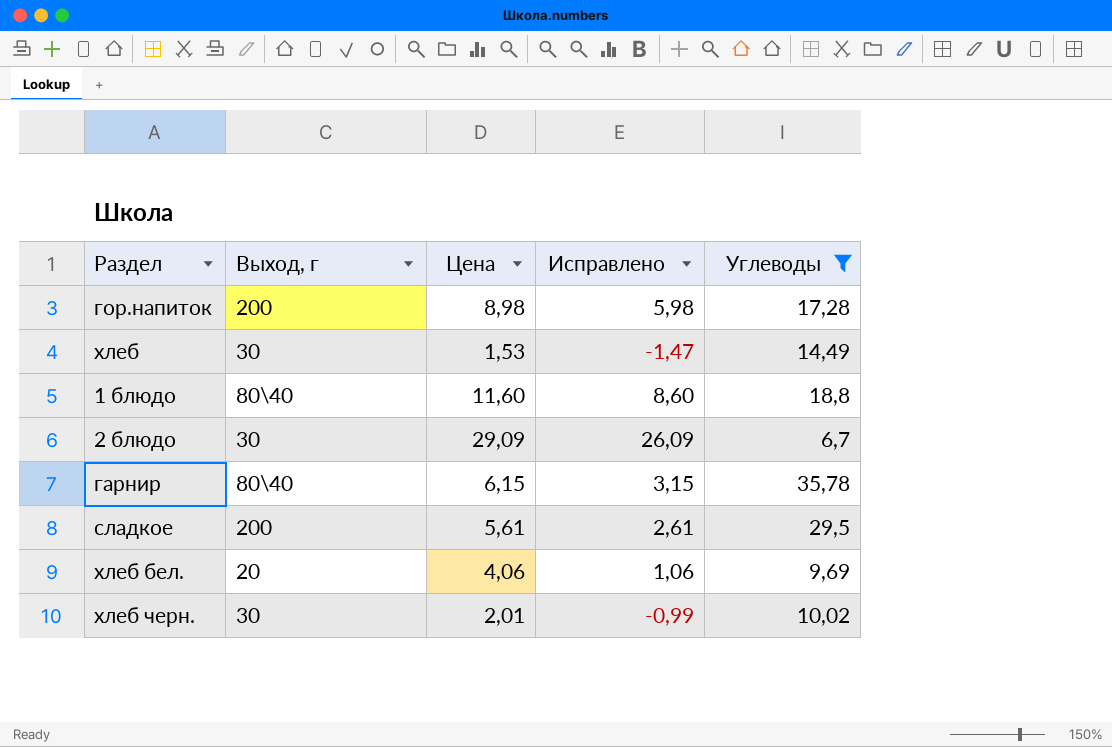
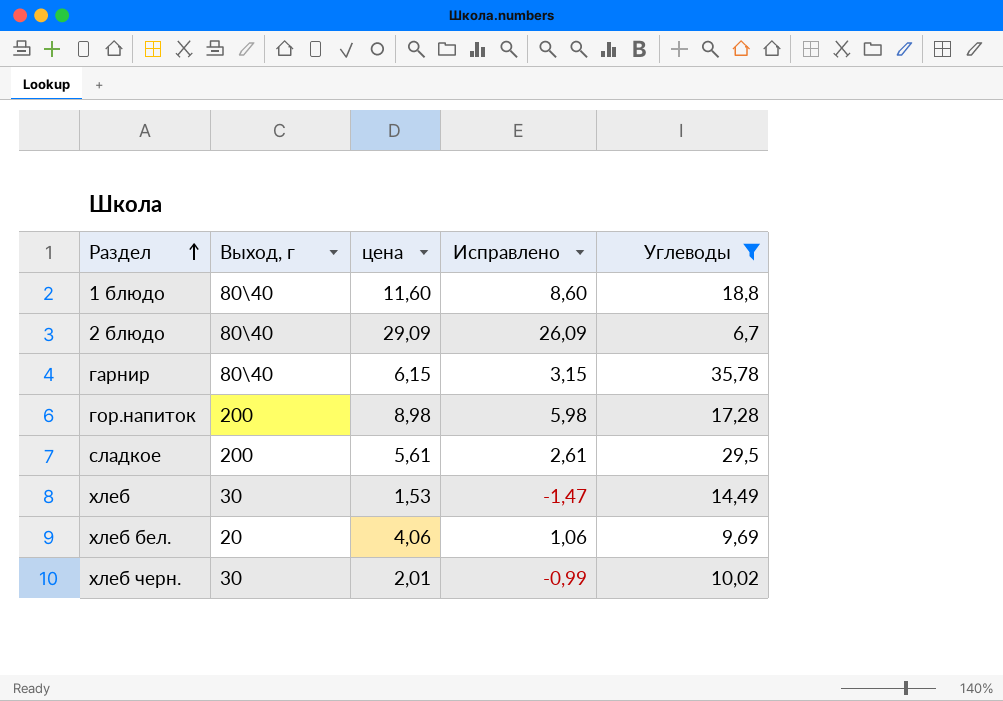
row order: none -> Раздел ascending
column name: Цена -> цена
2 блюдо | Выход, г: 30 -> 80\40

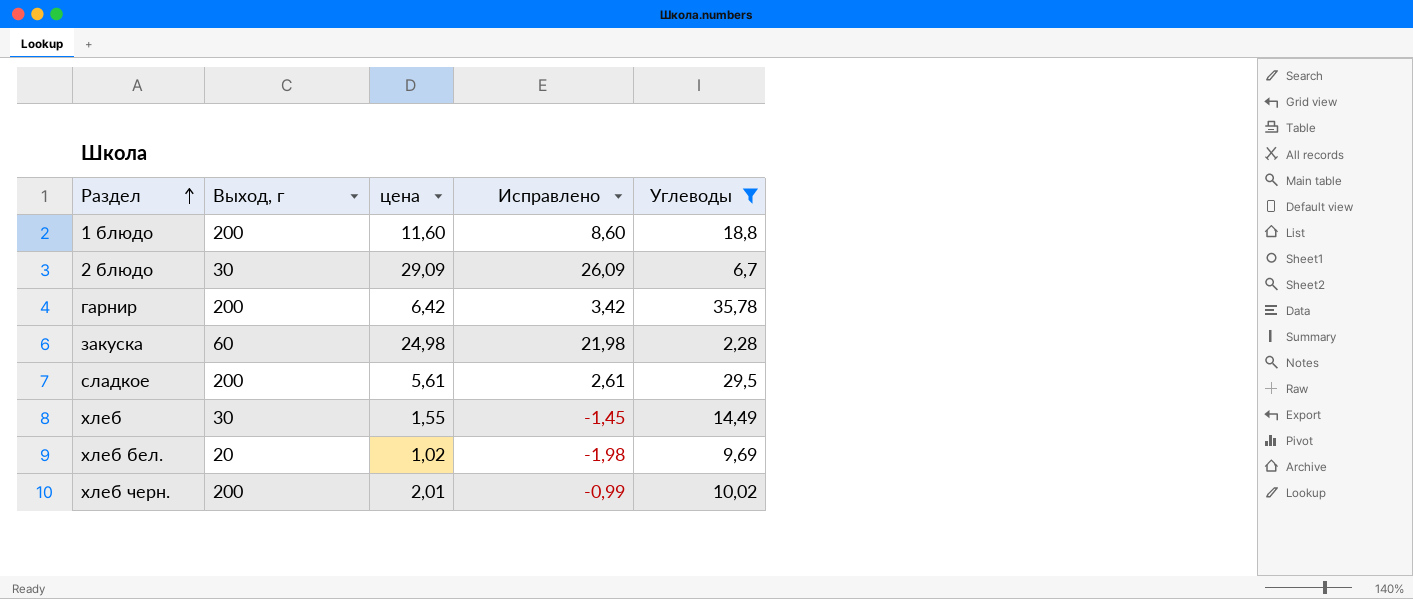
row гор.напиток: 200 | 8,98 | 5,98 | 17,28 -> none
1 блюдо | Выход, г: 80\40 -> 200
2 блюдо | Выход, г: 80\40 -> 30
гарнир | Выход, г: 80\40 -> 200
гарнир | цена: 6,15 -> 6,42
гарнир | Исправлено: 3,15 -> 3,42
row закуска: none -> 60 | 24,98 | 21,98 | 2,28
хлеб | цена: 1,53 -> 1,55
хлеб | Исправлено: -1,47 -> -1,45
хлеб бел. | цена: 4,06 -> 1,02
хлеб бел. | Исправлено: 1,06 -> -1,98
хлеб черн. | Выход, г: 30 -> 200

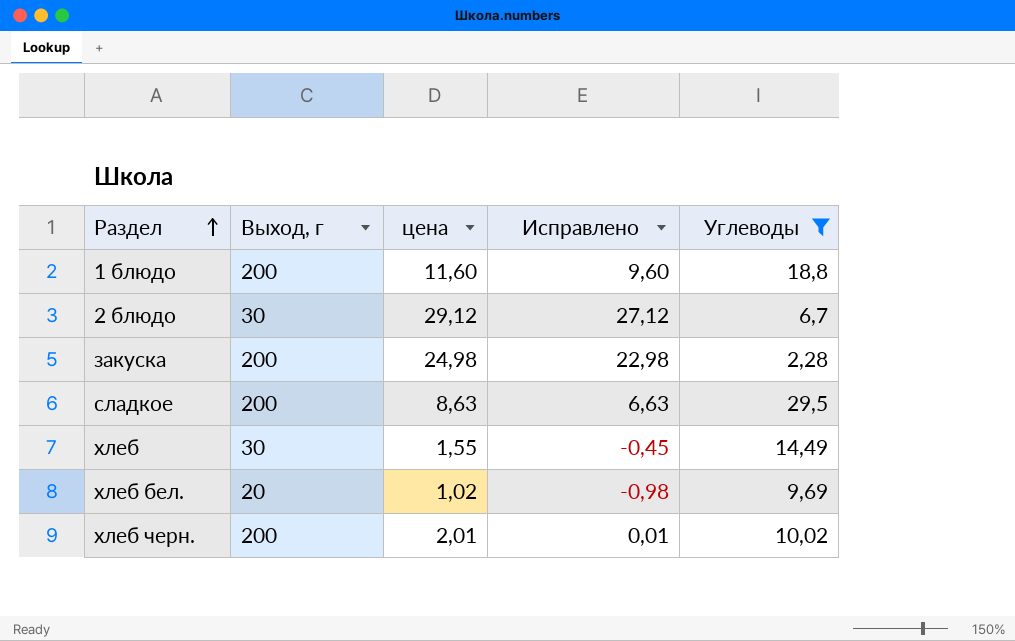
column Исправлено | formula: [цена] - 3 -> [цена] - 2
row гарнир: 200 | 6,42 | 3,42 | 35,78 -> none
2 блюдо | цена: 29,09 -> 29,12
закуска | Выход, г: 60 -> 200
сладкое | цена: 5,61 -> 8,63

